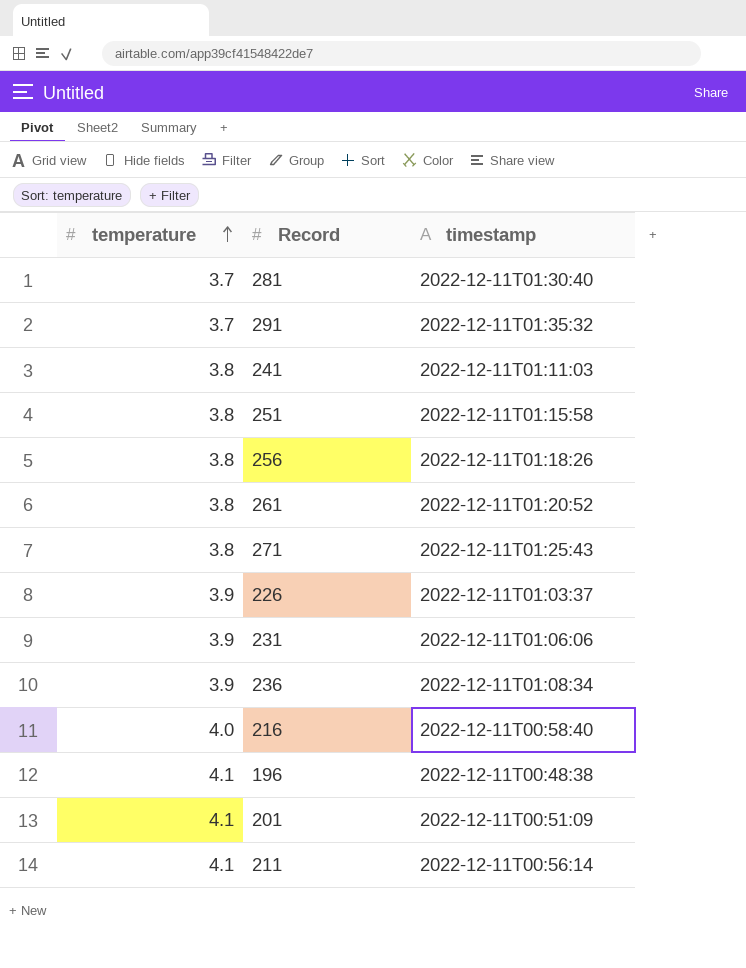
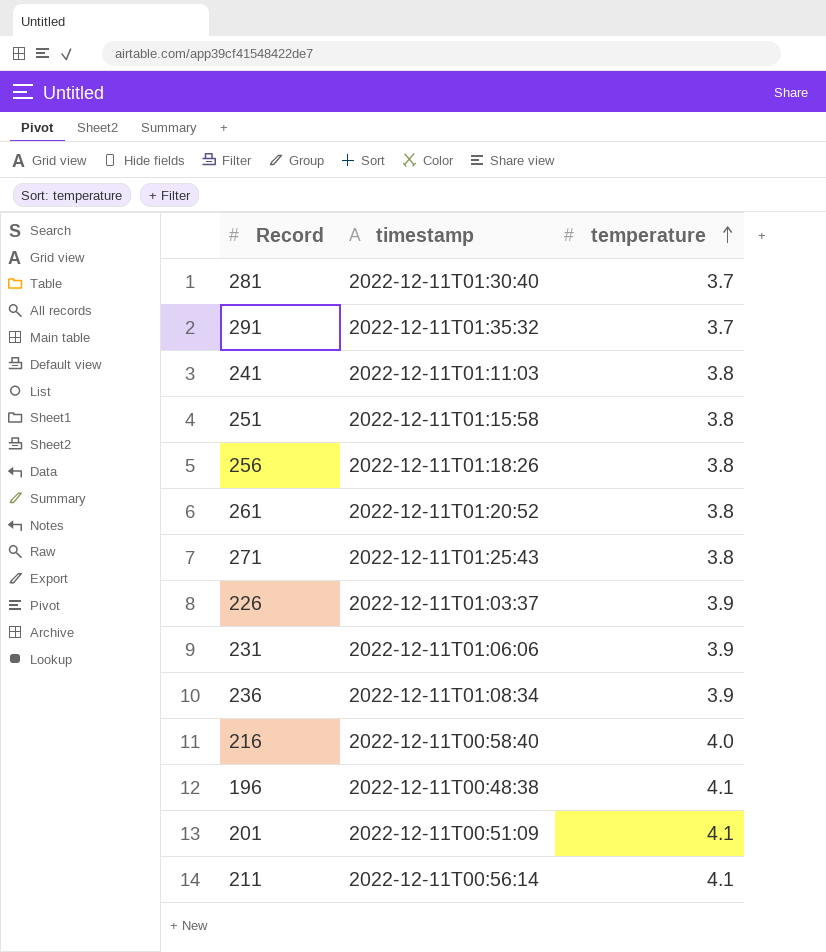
column temperature | position: 1 -> 3

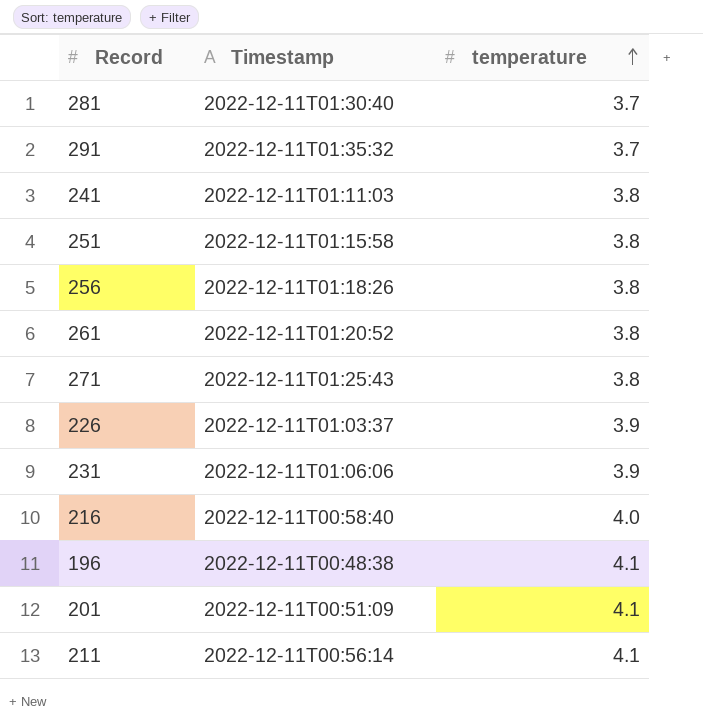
column name: timestamp -> Timestamp
row 236: 2022-12-11T01:08:34 | 3.9 -> none

